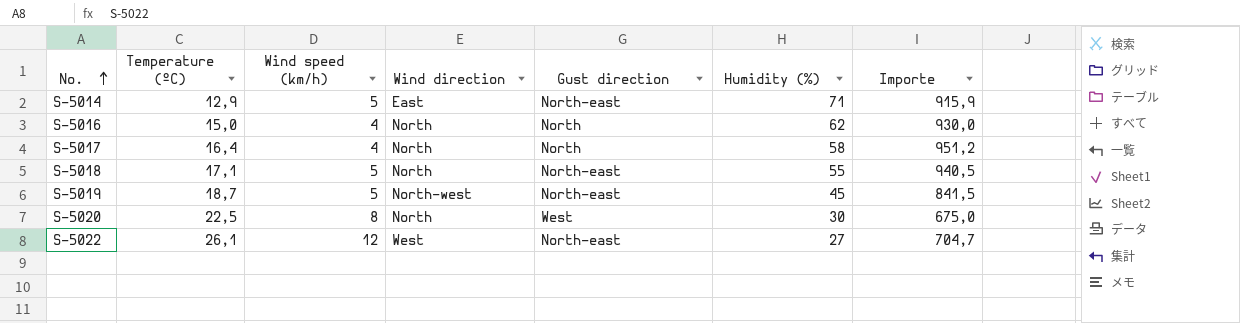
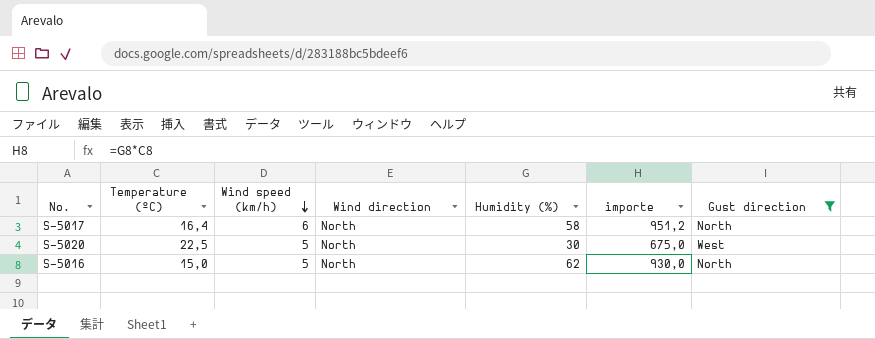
filter: none -> Gust direction != North-east
row order: No. ascending -> Wind speed (km/h) descending
column name: Importe -> importe
column Gust direction | position: 5 -> 7
S-5017 | Wind speed (km/h): 4 -> 6
S-5020 | Wind speed (km/h): 8 -> 5
S-5016 | Wind speed (km/h): 4 -> 5

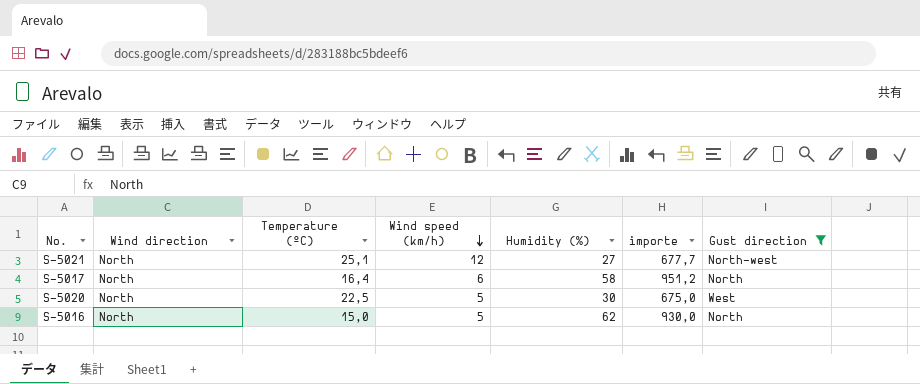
column Wind direction | position: 4 -> 2
row S-5021: none -> North | 25,1 | 12 | 27 | 677,7 | North-west

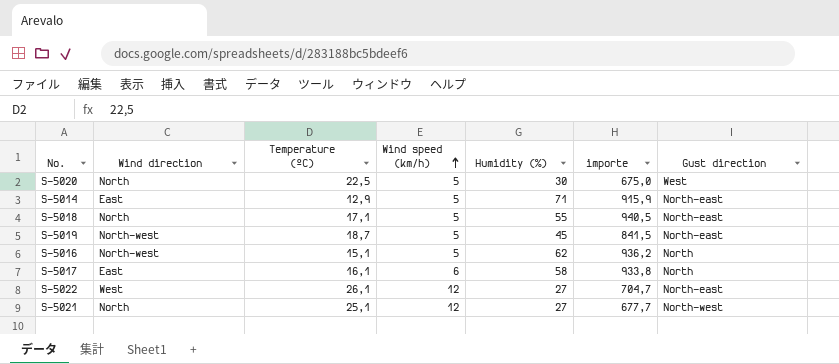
filter: Gust direction != North-east -> none
row order: Wind speed (km/h) descending -> Wind speed (km/h) ascending
S-5016 | Wind direction: North -> North-west
S-5016 | Temperature (ºC): 15,0 -> 15,1
S-5016 | importe: 930,0 -> 936,2
S-5017 | Wind direction: North -> East
S-5017 | Temperature (ºC): 16,4 -> 16,1
S-5017 | importe: 951,2 -> 933,8

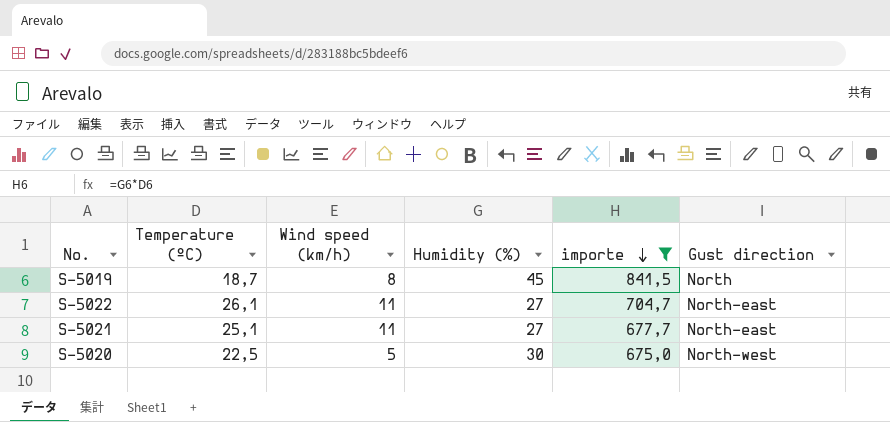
filter: none -> importe <= 841,5
row order: Wind speed (km/h) ascending -> importe descending
column Wind direction | position: 2 -> none
S-5019 | Wind speed (km/h): 5 -> 8
S-5019 | Gust direction: North-east -> North
S-5022 | Wind speed (km/h): 12 -> 11
S-5021 | Wind speed (km/h): 12 -> 11
S-5021 | Gust direction: North-west -> North-east
S-5020 | Gust direction: West -> North-west

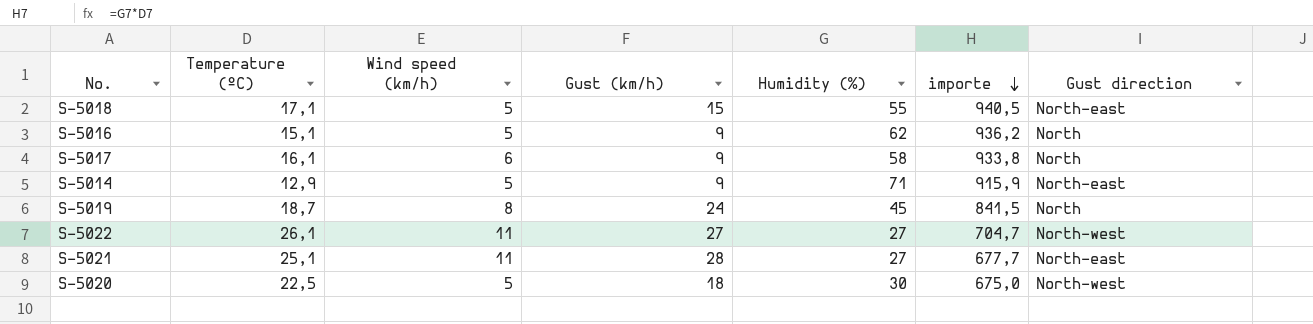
filter: importe <= 841,5 -> none
column Gust (km/h) | position: none -> 4
S-5022 | Gust direction: North-east -> North-west

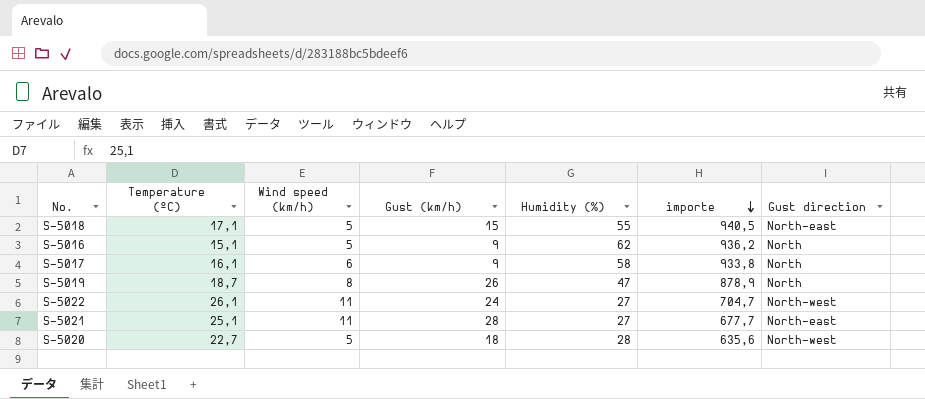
row S-5014: 12,9 | 5 | 9 | 71 | 915,9 | North-east -> none
S-5019 | Gust (km/h): 24 -> 26
S-5019 | Humidity (%): 45 -> 47
S-5019 | importe: 841,5 -> 878,9
S-5022 | Gust (km/h): 27 -> 24
S-5020 | Temperature (ºC): 22,5 -> 22,7
S-5020 | Humidity (%): 30 -> 28
S-5020 | importe: 675,0 -> 635,6

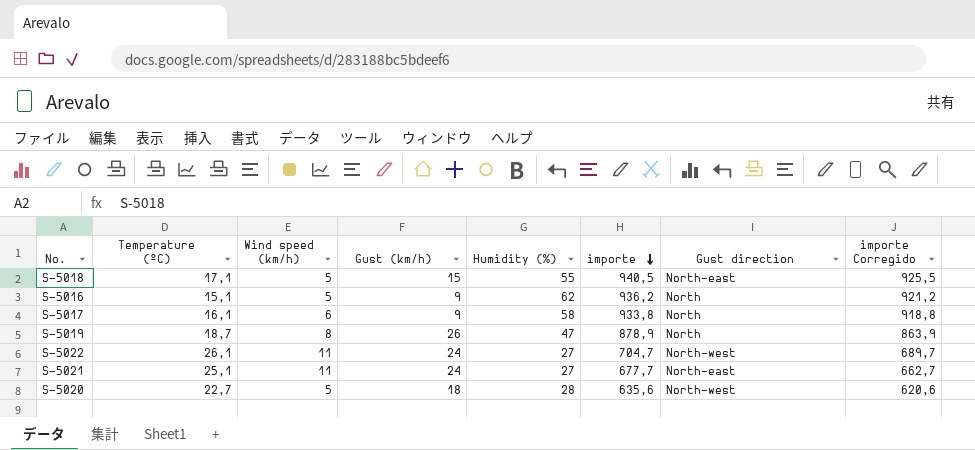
column importe Corregido | formula: none -> [importe] - 15
S-5021 | Gust (km/h): 28 -> 24

